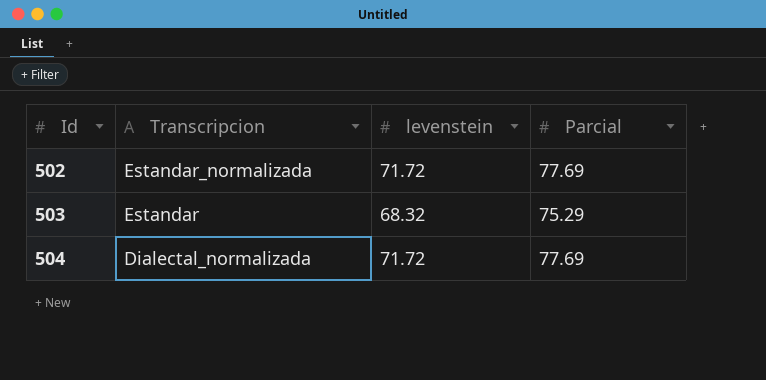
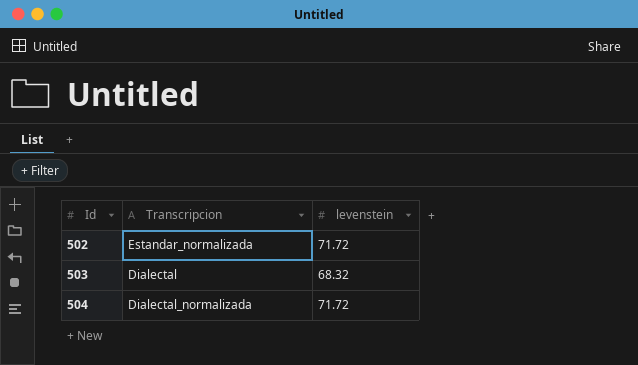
column Parcial | position: 4 -> none
503 | Transcripcion: Estandar -> Dialectal

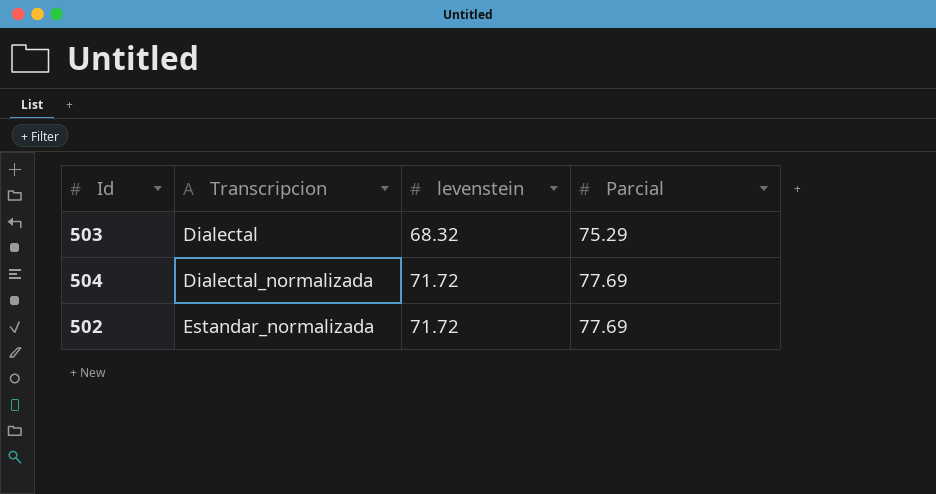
row order: Id ascending -> Transcripcion ascending
column Parcial | position: none -> 4

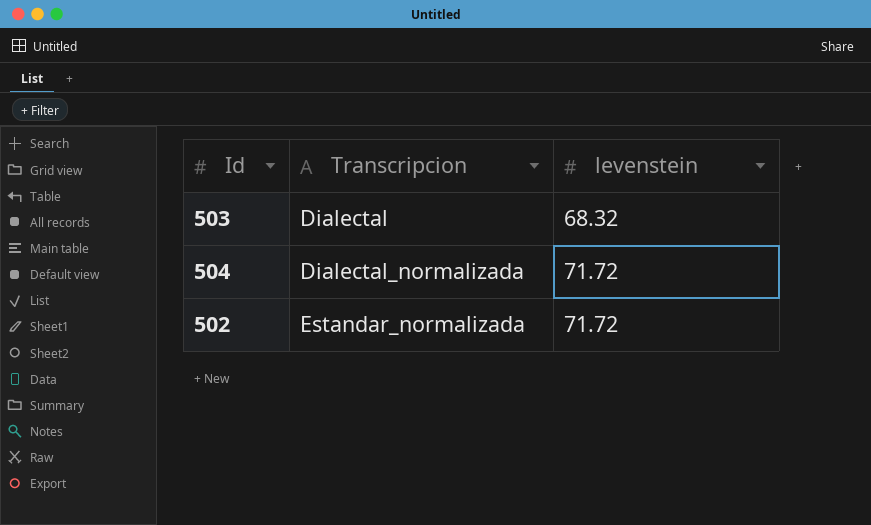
column Parcial | position: 4 -> none

